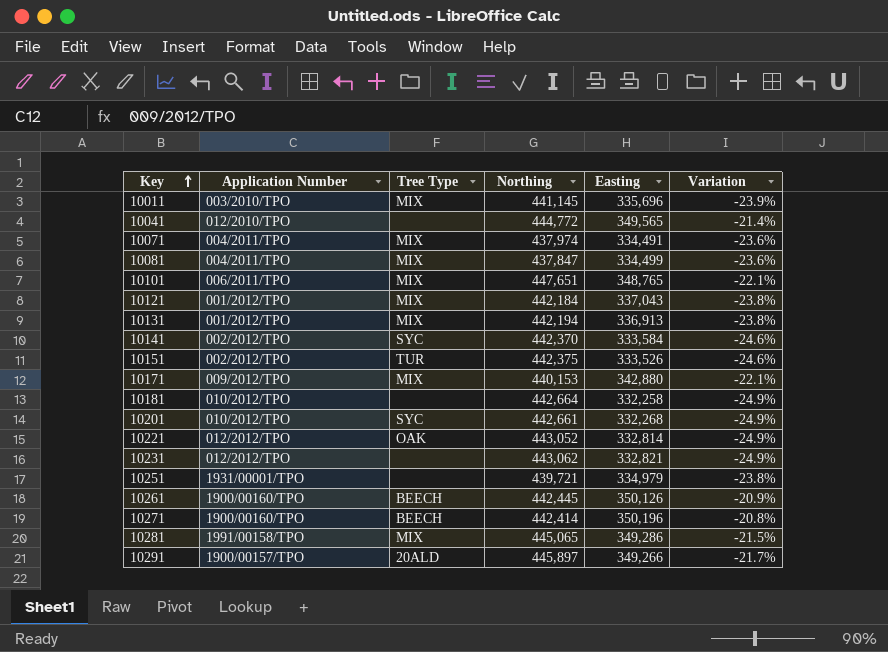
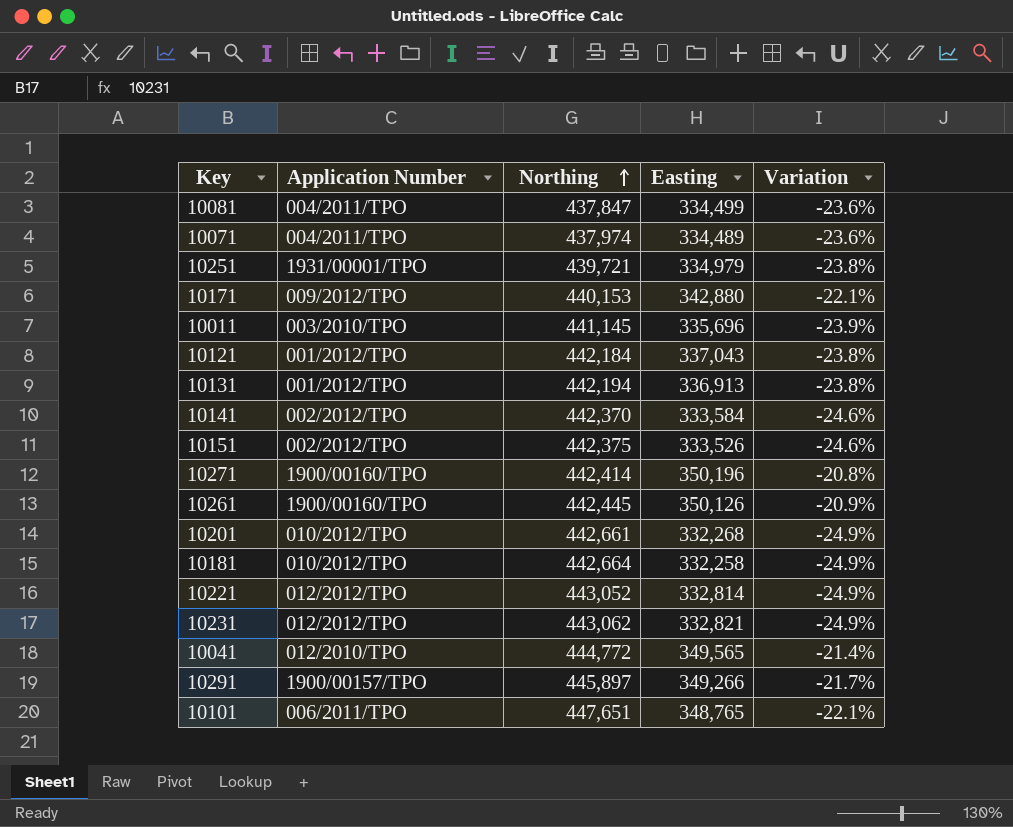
row order: Key ascending -> Northing ascending
column Tree Type | position: 3 -> none
row 10281: 1991/00158/TPO | MIX | 445,065 | 349,286 | -21.5% -> none
10071 | Easting: 334,491 -> 334,489

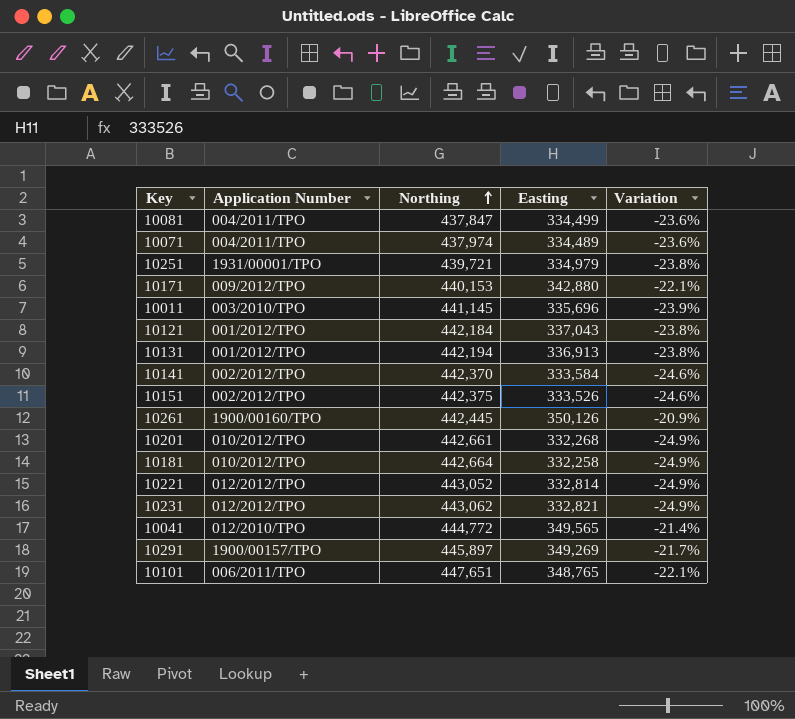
row 10271: 1900/00160/TPO | 442,414 | 350,196 | -20.8% -> none
10291 | Easting: 349,266 -> 349,269

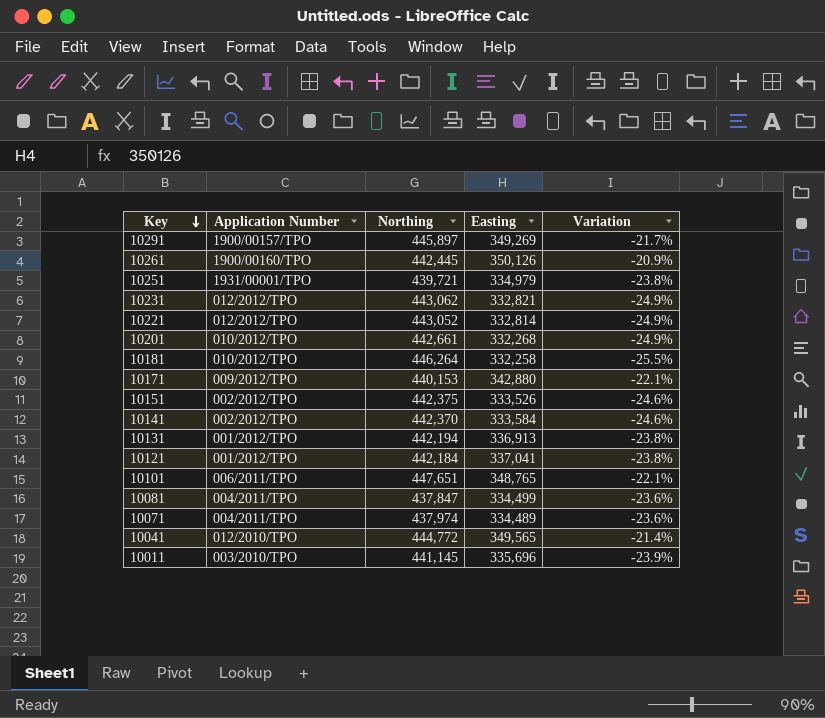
row order: Northing ascending -> Key descending
10181 | Northing: 442,664 -> 446,264
10181 | Variation: -24.9% -> -25.5%
10121 | Easting: 337,043 -> 337,041

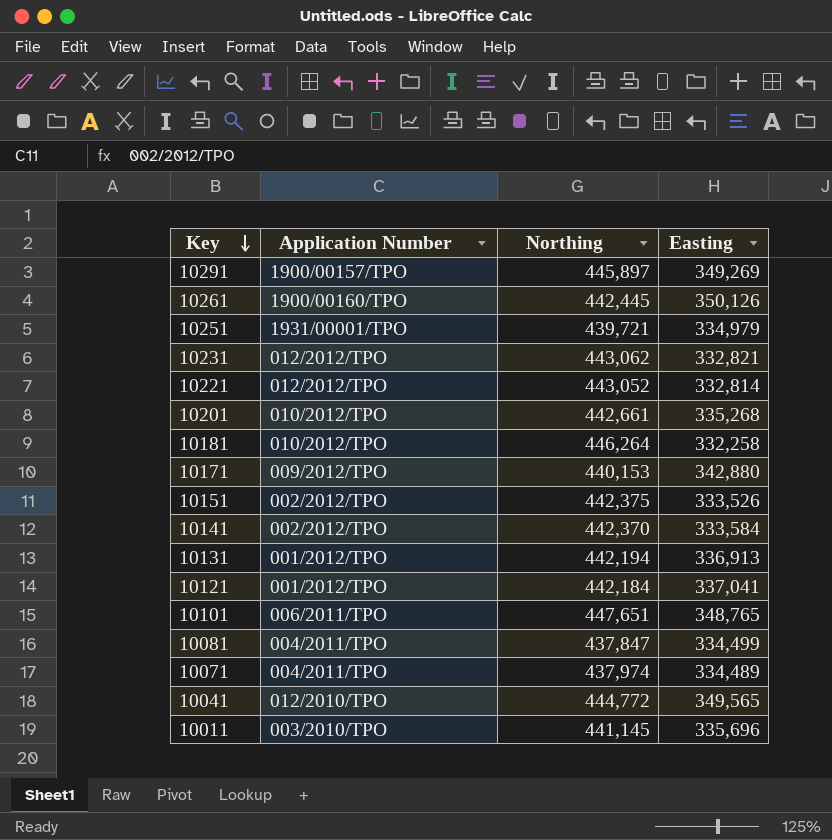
column Variation | formula: ([Easting] - [Northing]) / [Northing] -> none
10201 | Easting: 332,268 -> 335,268

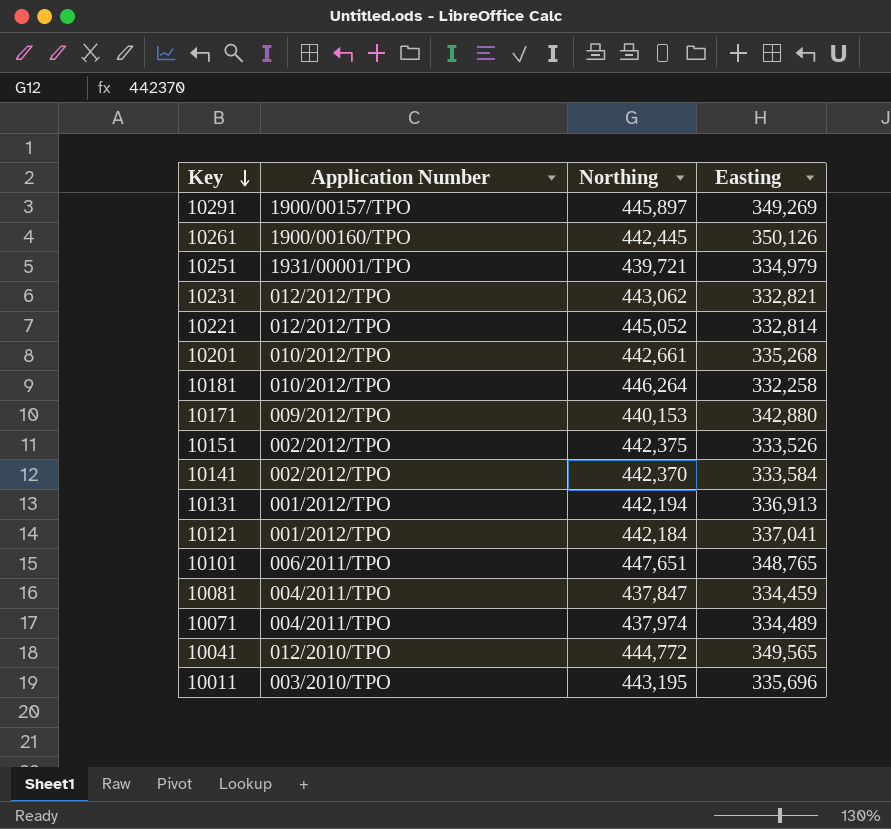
10221 | Northing: 443,052 -> 445,052
10081 | Easting: 334,499 -> 334,459
10011 | Northing: 441,145 -> 443,195

